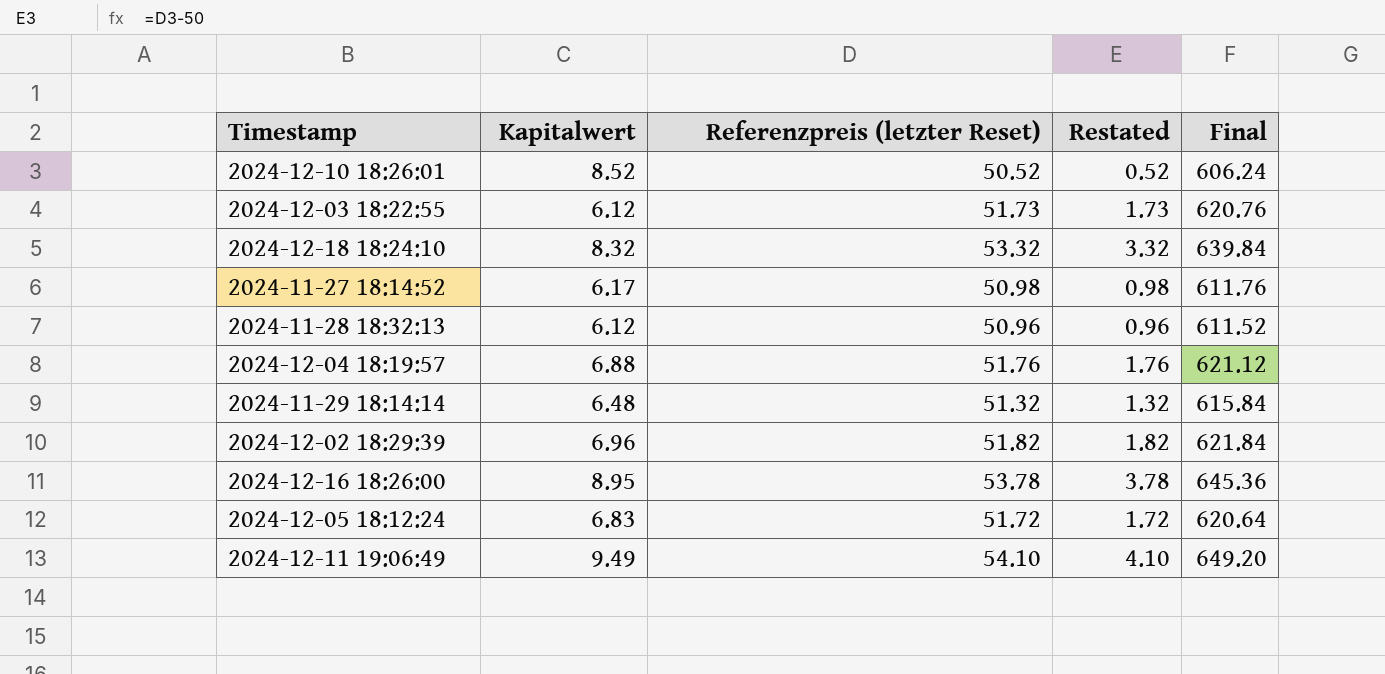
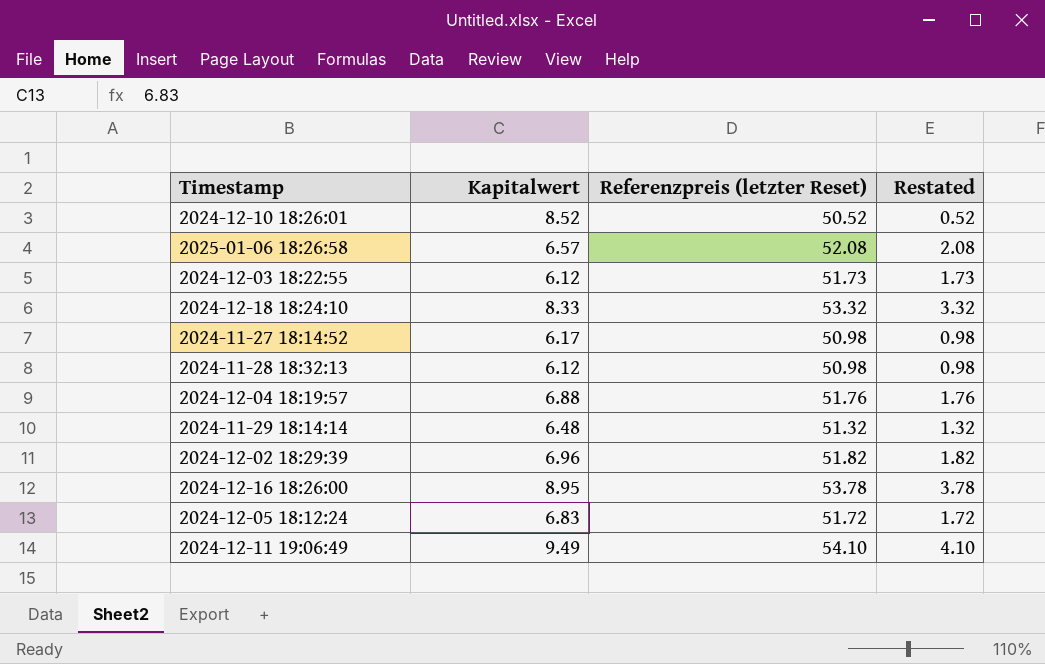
column Final | formula: [Referenzpreis (letzter Reset)] * 12 -> none
row 2025-01-06 18:26:58: none -> 6.57 | 52.08 | 2.08
2024-12-18 18:24:10 | Kapitalwert: 8.32 -> 8.33
2024-11-28 18:32:13 | Referenzpreis (letzter Reset): 50.96 -> 50.98
2024-11-28 18:32:13 | Restated: 0.96 -> 0.98

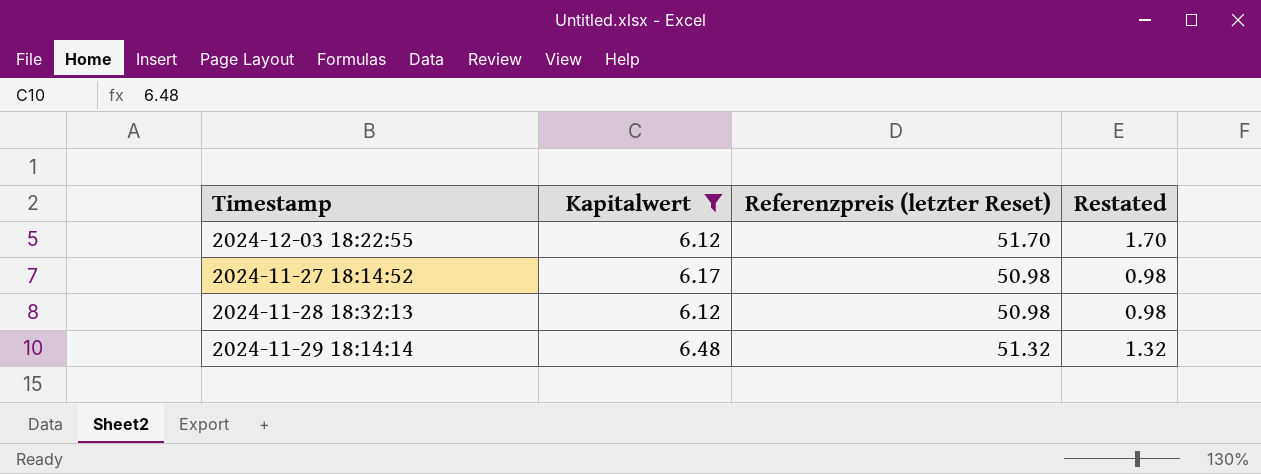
filter: none -> Kapitalwert <= 6.48
2024-12-03 18:22:55 | Referenzpreis (letzter Reset): 51.73 -> 51.70
2024-12-03 18:22:55 | Restated: 1.73 -> 1.70

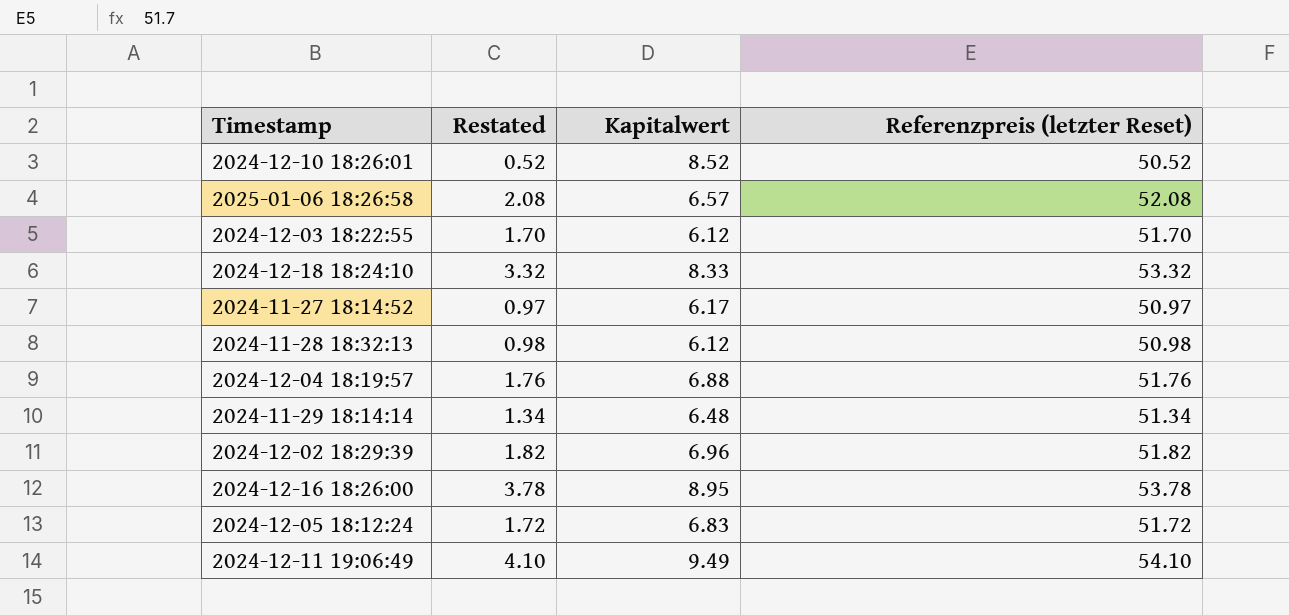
filter: Kapitalwert <= 6.48 -> none
column Restated | position: 4 -> 2
2024-11-27 18:14:52 | Restated: 0.98 -> 0.97
2024-11-27 18:14:52 | Referenzpreis (letzter Reset): 50.98 -> 50.97
2024-11-29 18:14:14 | Restated: 1.32 -> 1.34
2024-11-29 18:14:14 | Referenzpreis (letzter Reset): 51.32 -> 51.34

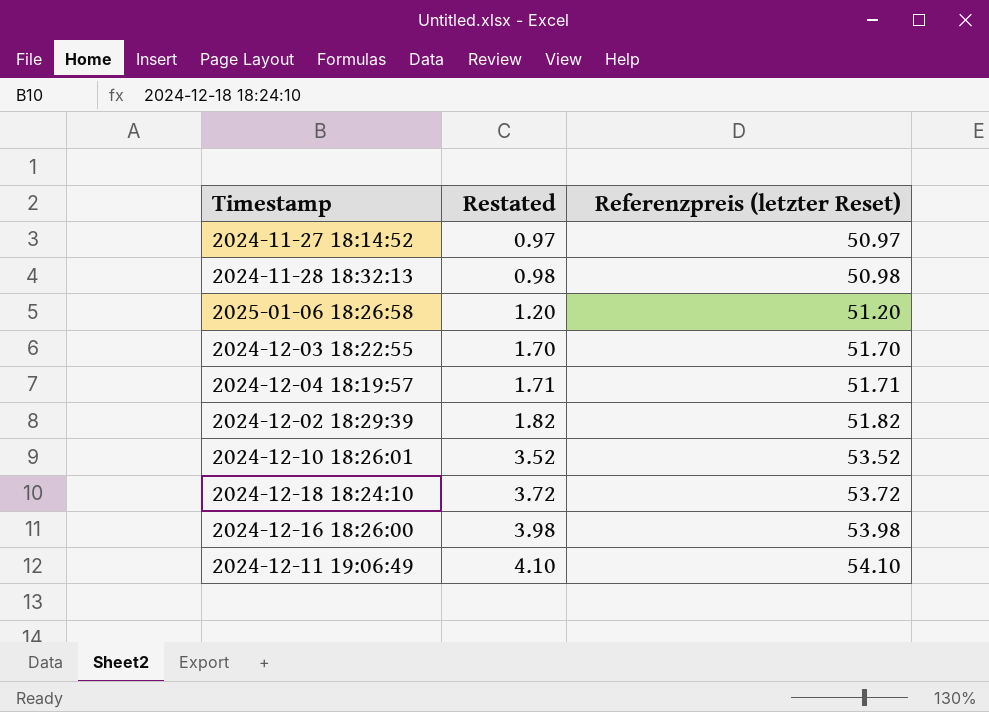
row order: none -> Restated ascending
column Kapitalwert | position: 3 -> none
row 2024-11-29 18:14:14: 1.34 | 6.48 | 51.34 -> none
row 2024-12-05 18:12:24: 1.72 | 6.83 | 51.72 -> none
2025-01-06 18:26:58 | Restated: 2.08 -> 1.20
2025-01-06 18:26:58 | Referenzpreis (letzter Reset): 52.08 -> 51.20
2024-12-04 18:19:57 | Restated: 1.76 -> 1.71
2024-12-04 18:19:57 | Referenzpreis (letzter Reset): 51.76 -> 51.71
2024-12-10 18:26:01 | Restated: 0.52 -> 3.52
2024-12-10 18:26:01 | Referenzpreis (letzter Reset): 50.52 -> 53.52
2024-12-18 18:24:10 | Restated: 3.32 -> 3.72
2024-12-18 18:24:10 | Referenzpreis (letzter Reset): 53.32 -> 53.72
2024-12-16 18:26:00 | Restated: 3.78 -> 3.98
2024-12-16 18:26:00 | Referenzpreis (letzter Reset): 53.78 -> 53.98

